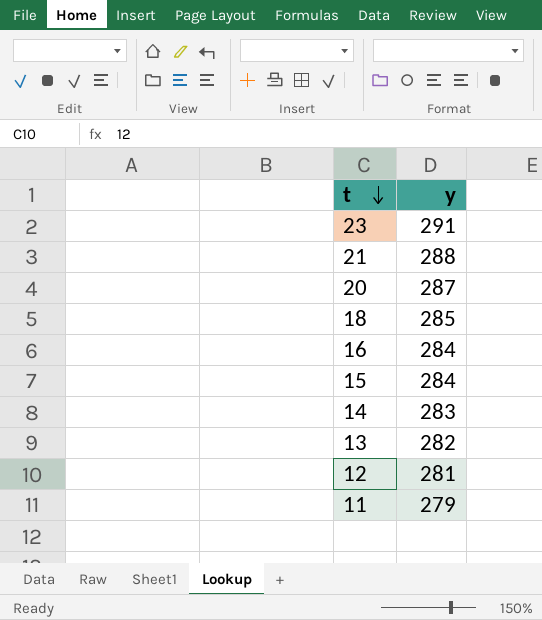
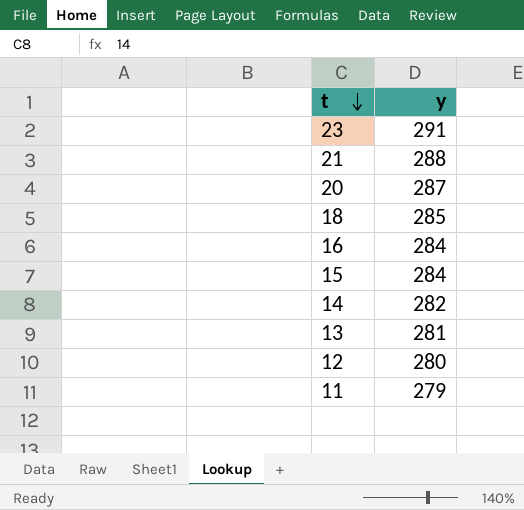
14 | y: 283 -> 282
13 | y: 282 -> 281
12 | y: 281 -> 280

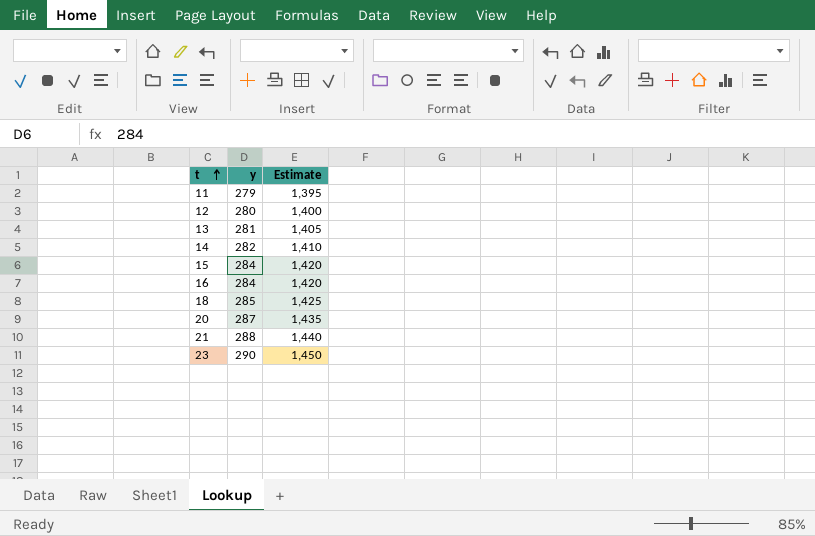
row order: t descending -> t ascending
column Estimate | formula: none -> [y] * 5
23 | y: 291 -> 290

